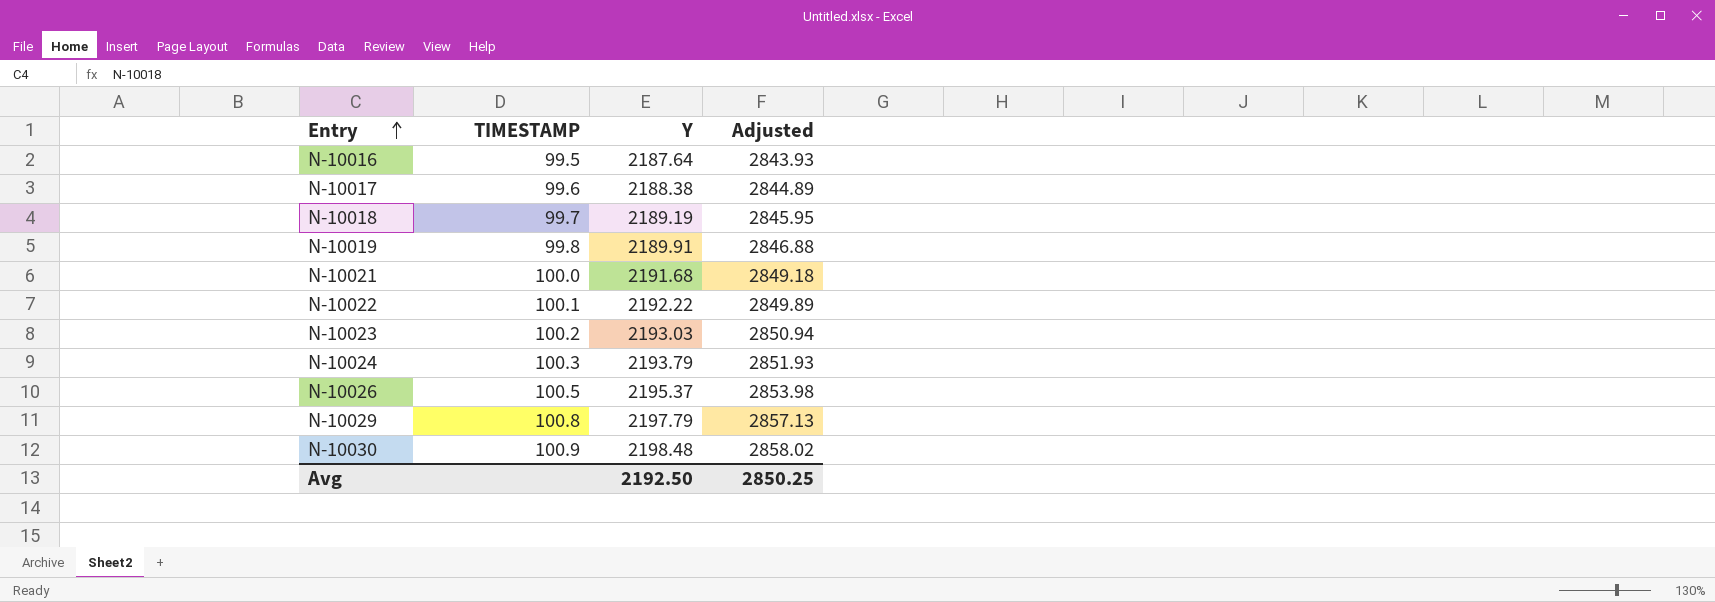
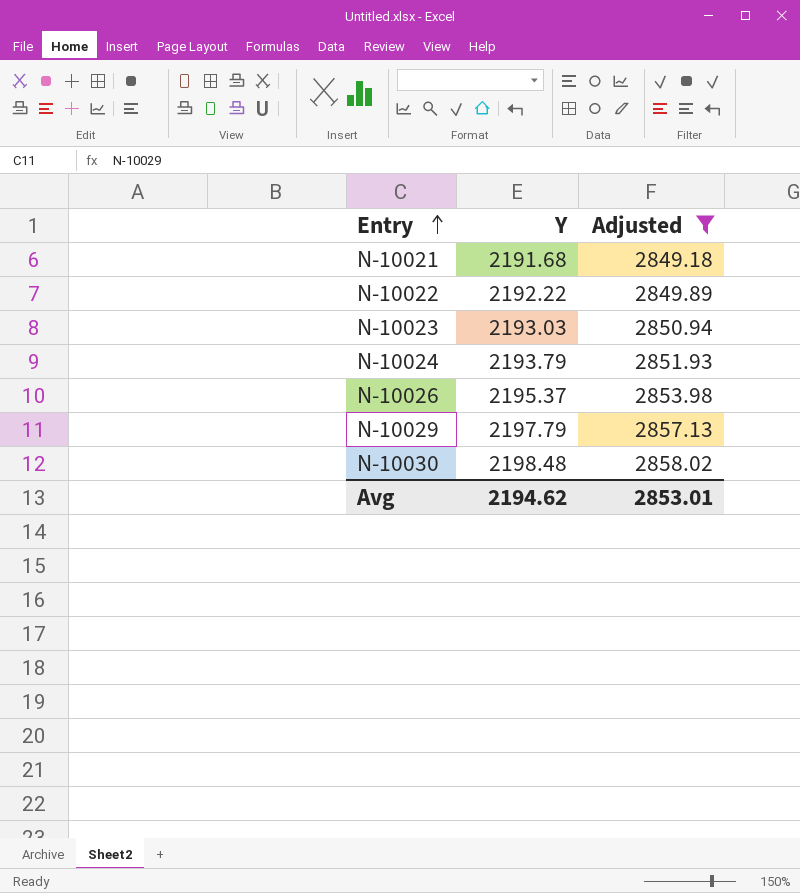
filter: none -> Adjusted >= 2849.18
column TIMESTAMP | position: 2 -> none
Avg | Y: 2192.50 -> 2194.62
Avg | Adjusted: 2850.25 -> 2853.01

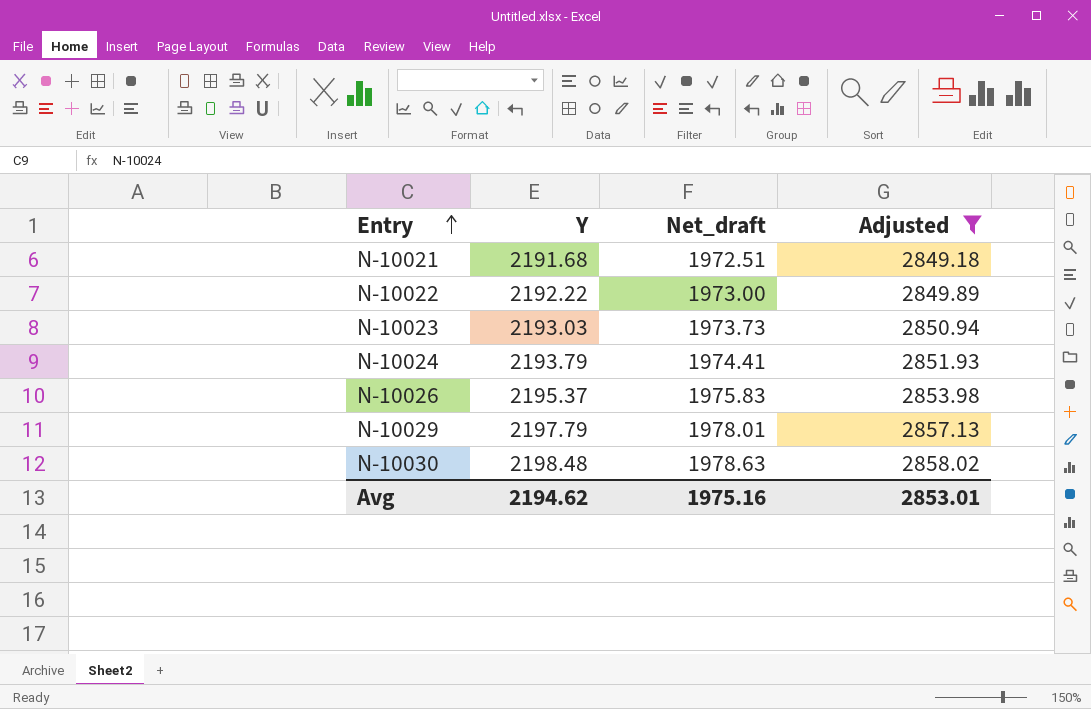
column Net_draft | formula: none -> [Y] * 0.9

